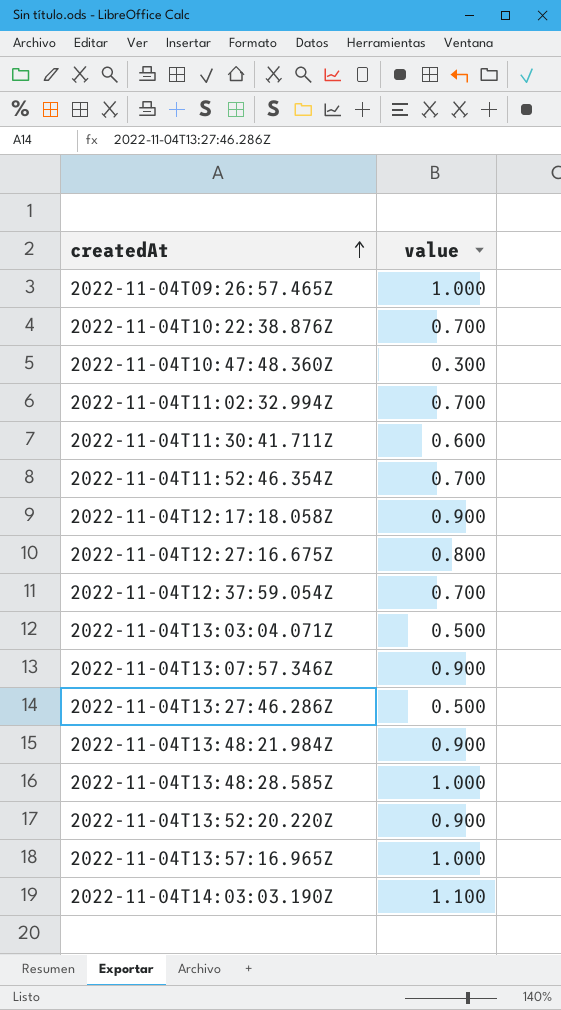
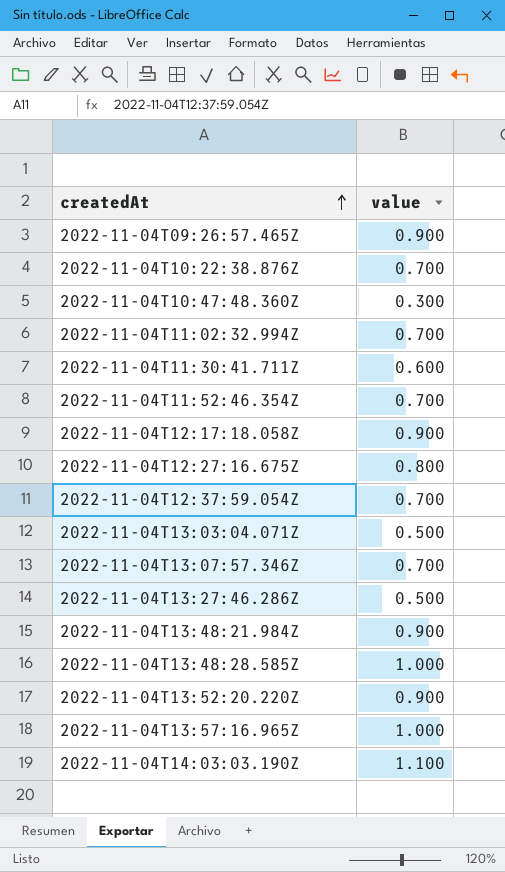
2022-11-04T09:26:57.465Z | value: 1.000 -> 0.900
2022-11-04T13:07:57.346Z | value: 0.900 -> 0.700

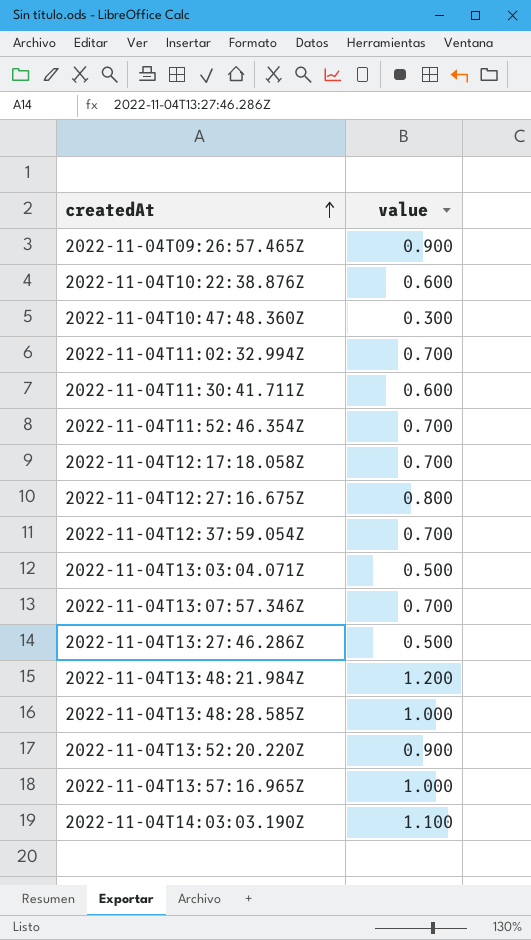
2022-11-04T10:22:38.876Z | value: 0.700 -> 0.600
2022-11-04T12:17:18.058Z | value: 0.900 -> 0.700
2022-11-04T13:48:21.984Z | value: 0.900 -> 1.200

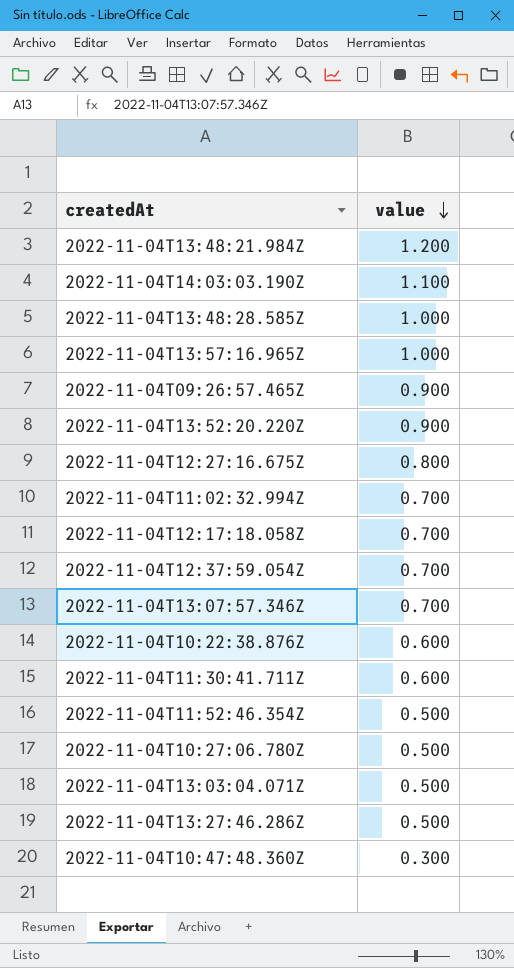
row order: createdAt ascending -> value descending
2022-11-04T11:52:46.354Z | value: 0.700 -> 0.500
row 2022-11-04T10:27:06.780Z: none -> 0.500

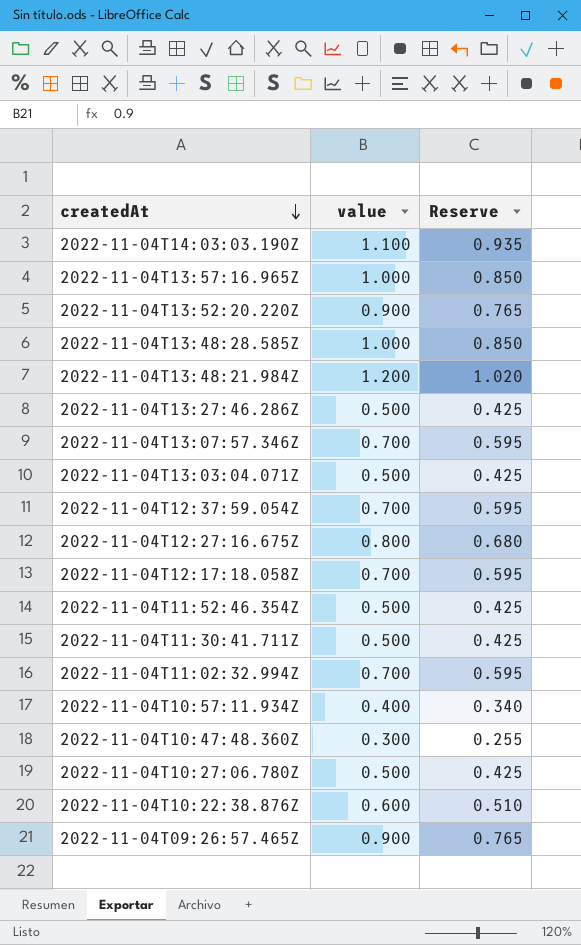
row order: value descending -> createdAt descending
column Reserve | formula: none -> [value] * 0.85
2022-11-04T11:30:41.711Z | value: 0.600 -> 0.500
row 2022-11-04T10:57:11.934Z: none -> 0.400 | 0.340

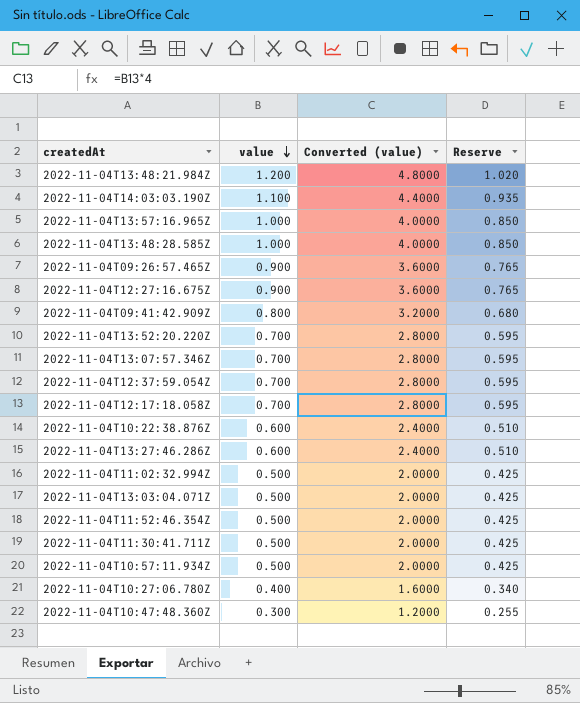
row order: createdAt descending -> value descending
column Converted (value) | formula: none -> [value] * 4
2022-11-04T12:27:16.675Z | value: 0.800 -> 0.900
2022-11-04T12:27:16.675Z | Reserve: 0.680 -> 0.765
row 2022-11-04T09:41:42.909Z: none -> 0.800 | 3.2000 | 0.680
2022-11-04T13:52:20.220Z | value: 0.900 -> 0.700
2022-11-04T13:52:20.220Z | Reserve: 0.765 -> 0.595
2022-11-04T13:27:46.286Z | value: 0.500 -> 0.600
2022-11-04T13:27:46.286Z | Reserve: 0.425 -> 0.510
2022-11-04T11:02:32.994Z | value: 0.700 -> 0.500
2022-11-04T11:02:32.994Z | Reserve: 0.595 -> 0.425
2022-11-04T10:57:11.934Z | value: 0.400 -> 0.500
2022-11-04T10:57:11.934Z | Reserve: 0.340 -> 0.425
2022-11-04T10:27:06.780Z | value: 0.500 -> 0.400
2022-11-04T10:27:06.780Z | Reserve: 0.425 -> 0.340

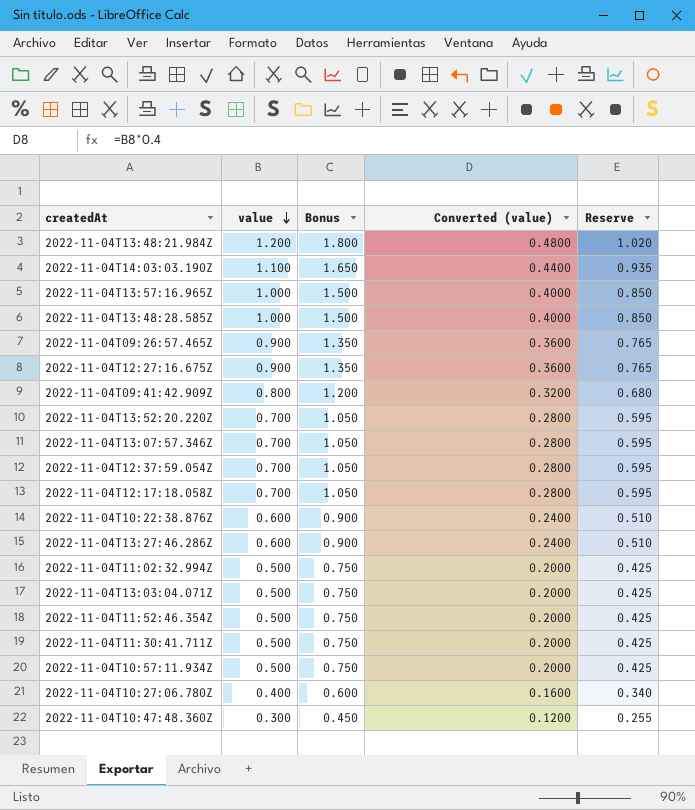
column Bonus | formula: none -> [value] * 1.5
column Converted (value) | formula: [value] * 4 -> [value] * 0.4

